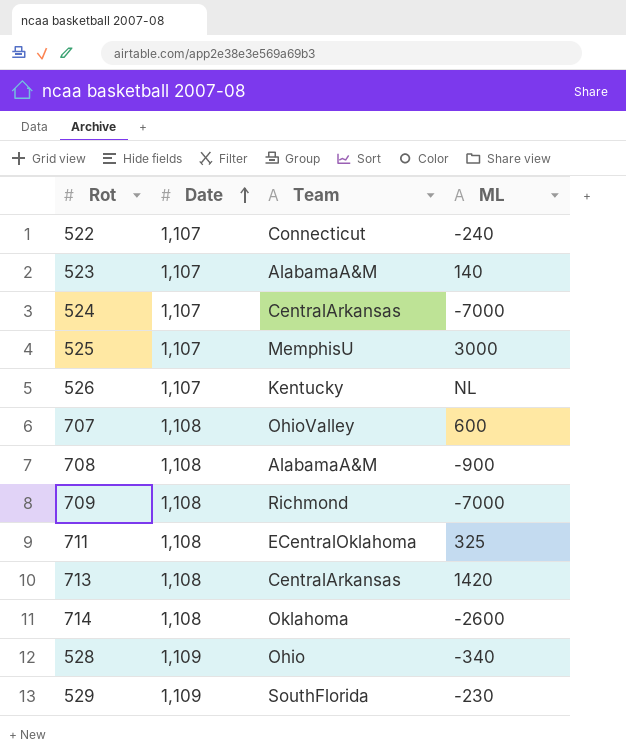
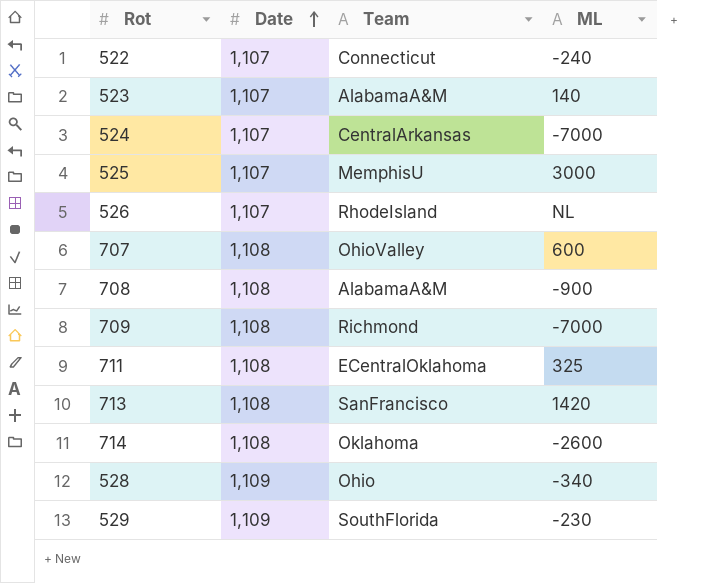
526 | Team: Kentucky -> RhodeIsland
713 | Team: CentralArkansas -> SanFrancisco

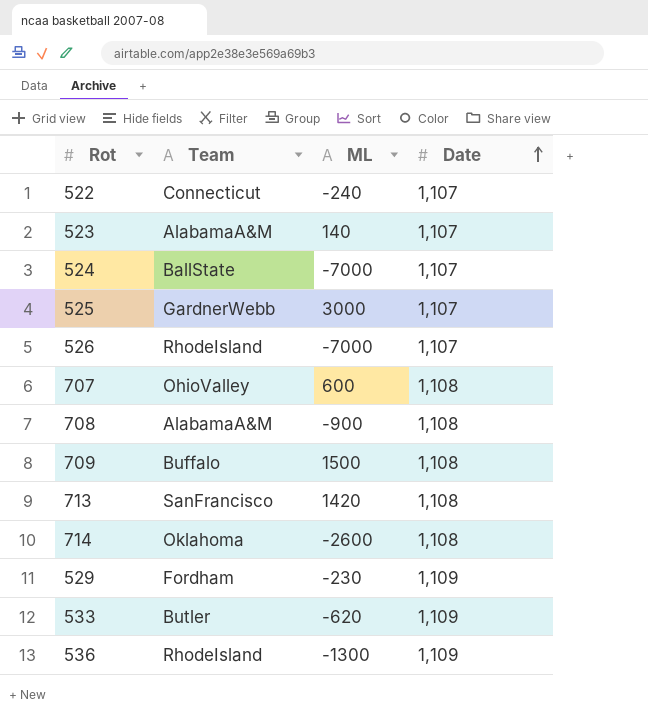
column Date | position: 2 -> 4
row 711: 1,108 | ECentralOklahoma | 325 -> none
row 528: 1,109 | Ohio | -340 -> none
524 | Team: CentralArkansas -> BallState
525 | Team: MemphisU -> GardnerWebb
526 | ML: NL -> -7000
709 | Team: Richmond -> Buffalo
709 | ML: -7000 -> 1500
529 | Team: SouthFlorida -> Fordham
row 533: none -> Butler | -620 | 1,109
row 536: none -> RhodeIsland | -1300 | 1,109

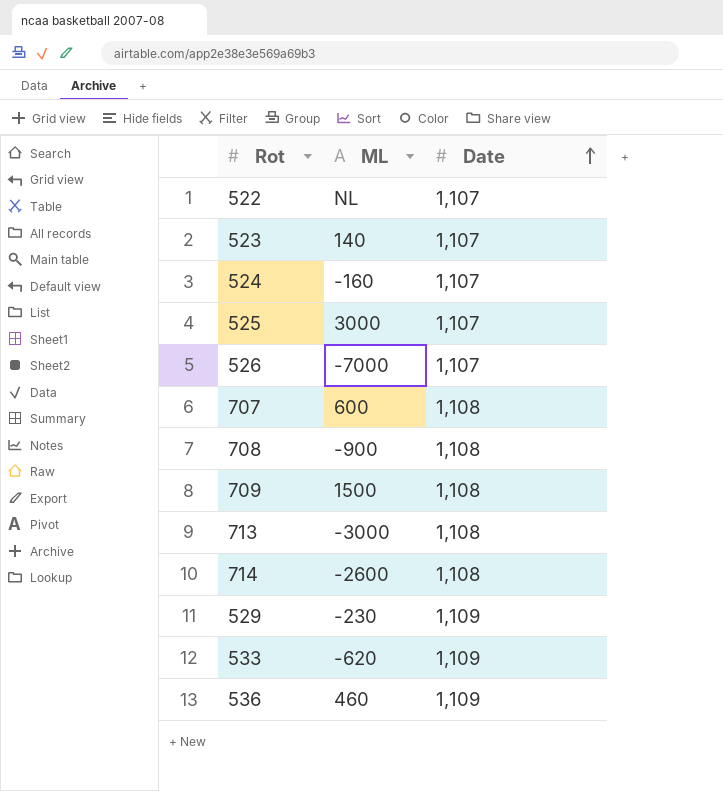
column Team | position: 2 -> none
522 | ML: -240 -> NL
524 | ML: -7000 -> -160
713 | ML: 1420 -> -3000
536 | ML: -1300 -> 460

